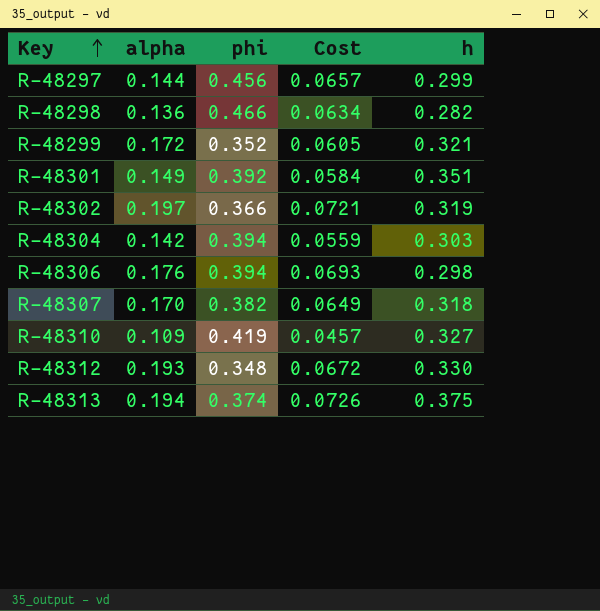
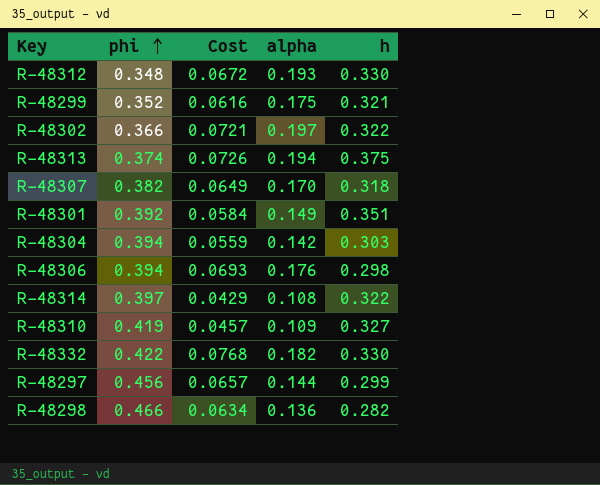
row order: Key ascending -> phi ascending
column alpha | position: 2 -> 4
R-48299 | Cost: 0.0605 -> 0.0616
R-48299 | alpha: 0.172 -> 0.175
R-48302 | h: 0.319 -> 0.322
row R-48314: none -> 0.397 | 0.0429 | 0.108 | 0.322
row R-48332: none -> 0.422 | 0.0768 | 0.182 | 0.330

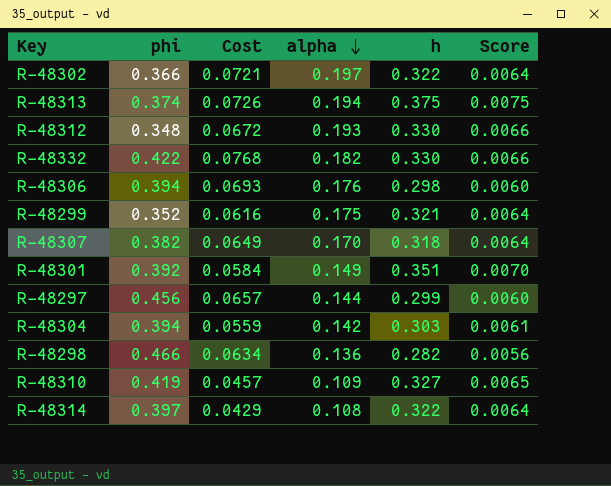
row order: phi ascending -> alpha descending
column Score | formula: none -> [h] * 0.02

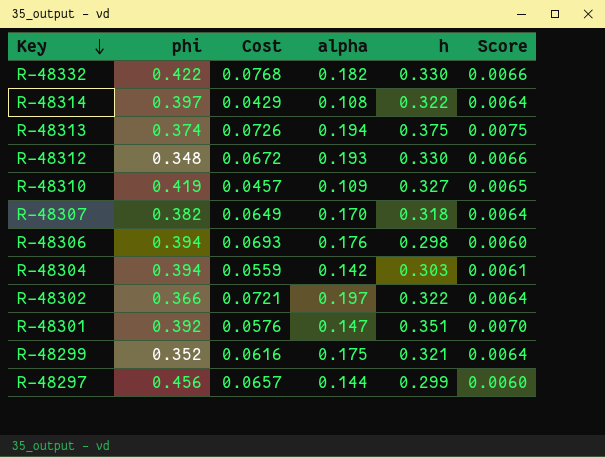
row order: alpha descending -> Key descending
row R-48298: 0.466 | 0.0634 | 0.136 | 0.282 | 0.0056 -> none
R-48301 | Cost: 0.0584 -> 0.0576
R-48301 | alpha: 0.149 -> 0.147

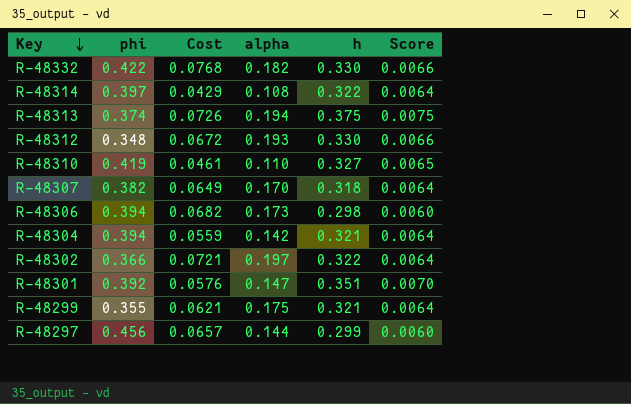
R-48310 | Cost: 0.0457 -> 0.0461
R-48310 | alpha: 0.109 -> 0.110
R-48306 | Cost: 0.0693 -> 0.0682
R-48306 | alpha: 0.176 -> 0.173
R-48304 | h: 0.303 -> 0.321
R-48304 | Score: 0.0061 -> 0.0064
R-48299 | phi: 0.352 -> 0.355
R-48299 | Cost: 0.0616 -> 0.0621

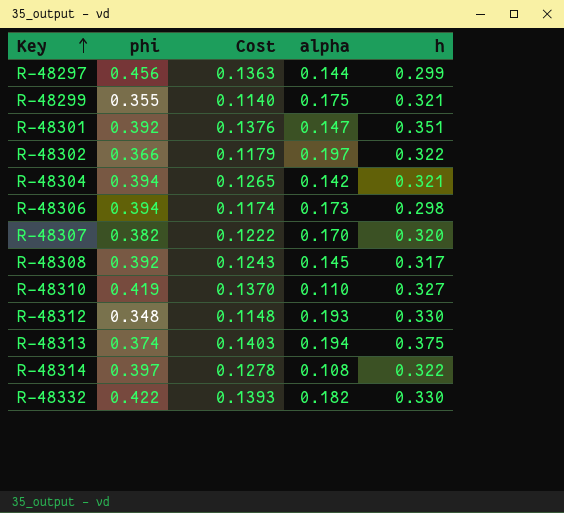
row order: Key descending -> Key ascending
column Score | formula: [h] * 0.02 -> none
column Cost | formula: [phi] * [alpha] -> [phi] * [h]
R-48307 | h: 0.318 -> 0.320
row R-48308: none -> 0.392 | 0.1243 | 0.145 | 0.317

